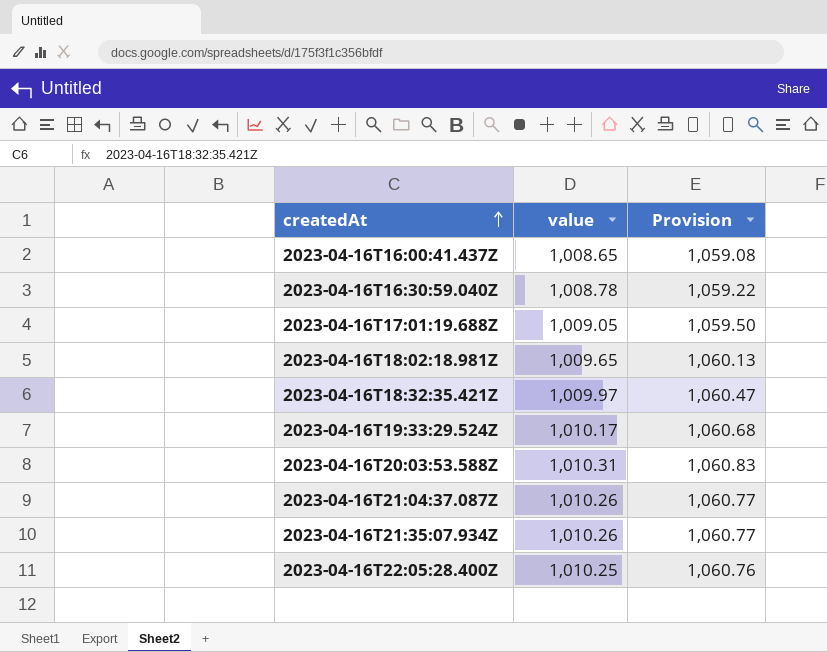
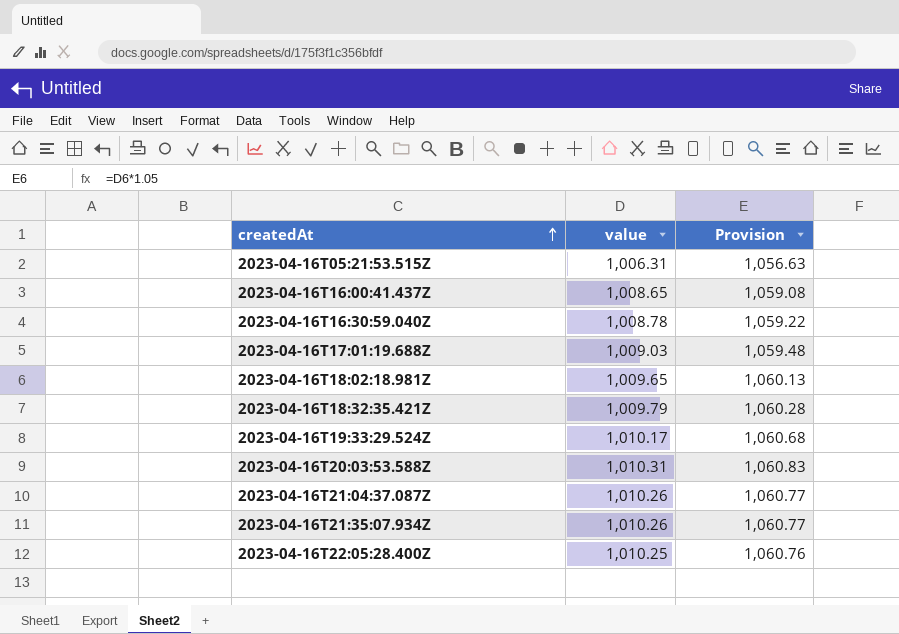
row 2023-04-16T05:21:53.515Z: none -> 1,006.31 | 1,056.63
2023-04-16T17:01:19.688Z | value: 1,009.05 -> 1,009.03
2023-04-16T17:01:19.688Z | Provision: 1,059.50 -> 1,059.48
2023-04-16T18:32:35.421Z | value: 1,009.97 -> 1,009.79
2023-04-16T18:32:35.421Z | Provision: 1,060.47 -> 1,060.28

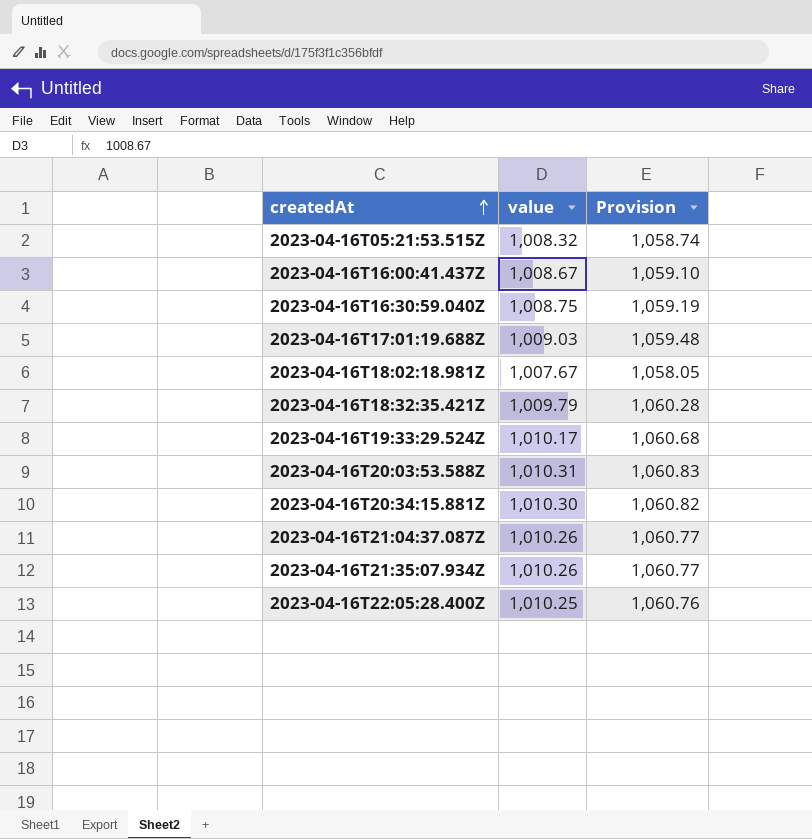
2023-04-16T05:21:53.515Z | value: 1,006.31 -> 1,008.32
2023-04-16T05:21:53.515Z | Provision: 1,056.63 -> 1,058.74
2023-04-16T16:00:41.437Z | value: 1,008.65 -> 1,008.67
2023-04-16T16:00:41.437Z | Provision: 1,059.08 -> 1,059.10
2023-04-16T16:30:59.040Z | value: 1,008.78 -> 1,008.75
2023-04-16T16:30:59.040Z | Provision: 1,059.22 -> 1,059.19
2023-04-16T18:02:18.981Z | value: 1,009.65 -> 1,007.67
2023-04-16T18:02:18.981Z | Provision: 1,060.13 -> 1,058.05
row 2023-04-16T20:34:15.881Z: none -> 1,010.30 | 1,060.82

